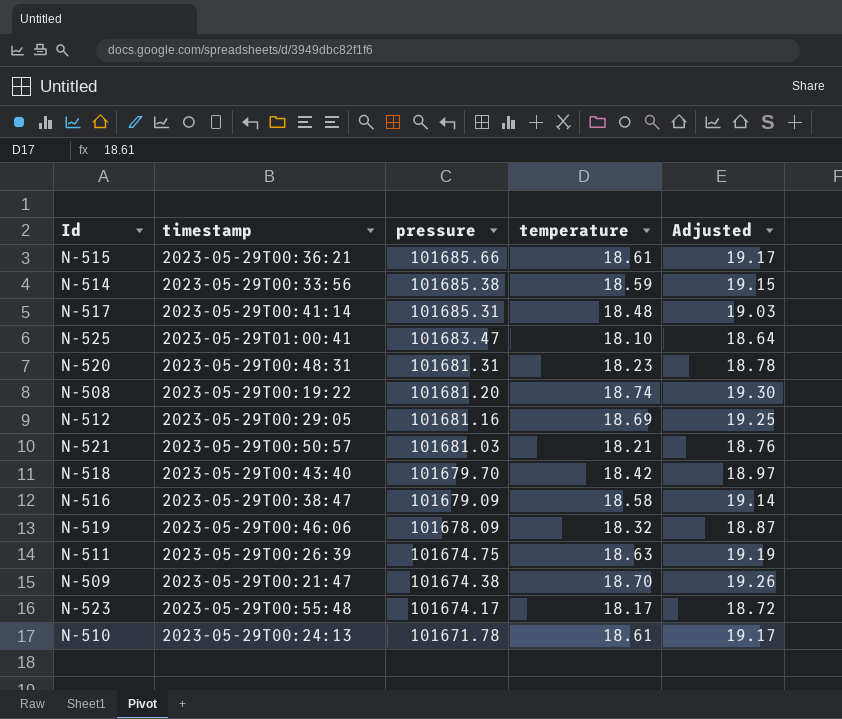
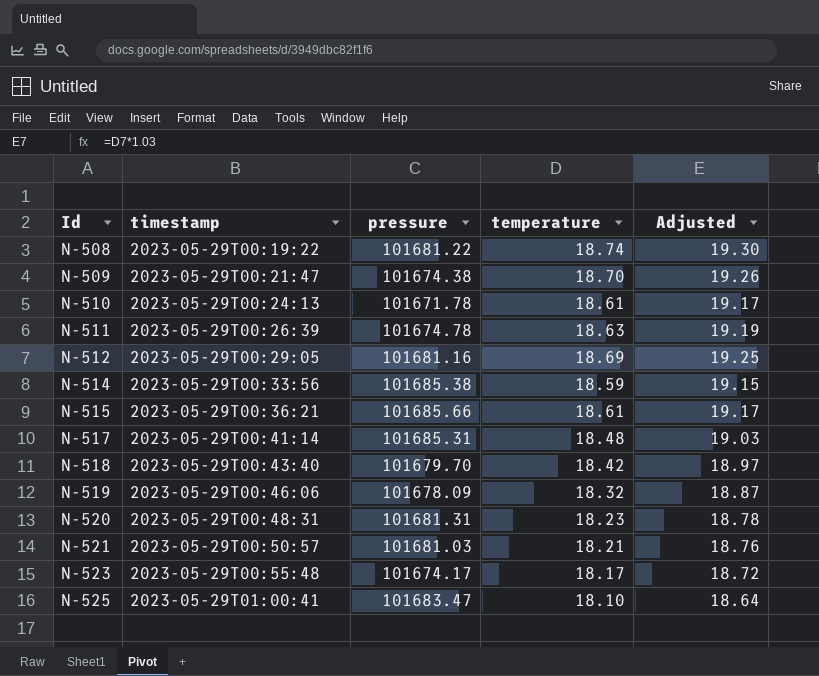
row order: pressure descending -> Id ascending
row N-516: 2023-05-29T00:38:47 | 101679.09 | 18.58 | 19.14 -> none
N-508 | pressure: 101681.20 -> 101681.22
N-511 | pressure: 101674.75 -> 101674.78

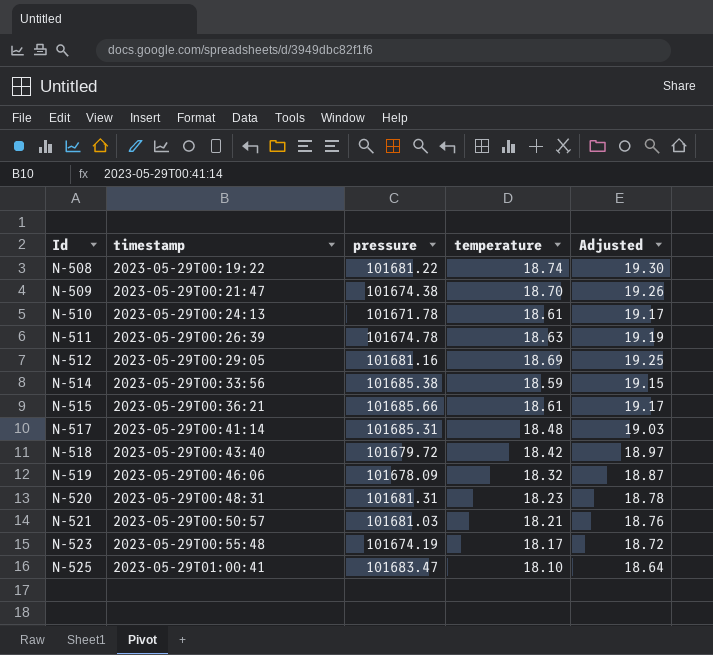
N-518 | pressure: 101679.70 -> 101679.72
N-523 | pressure: 101674.17 -> 101674.19

